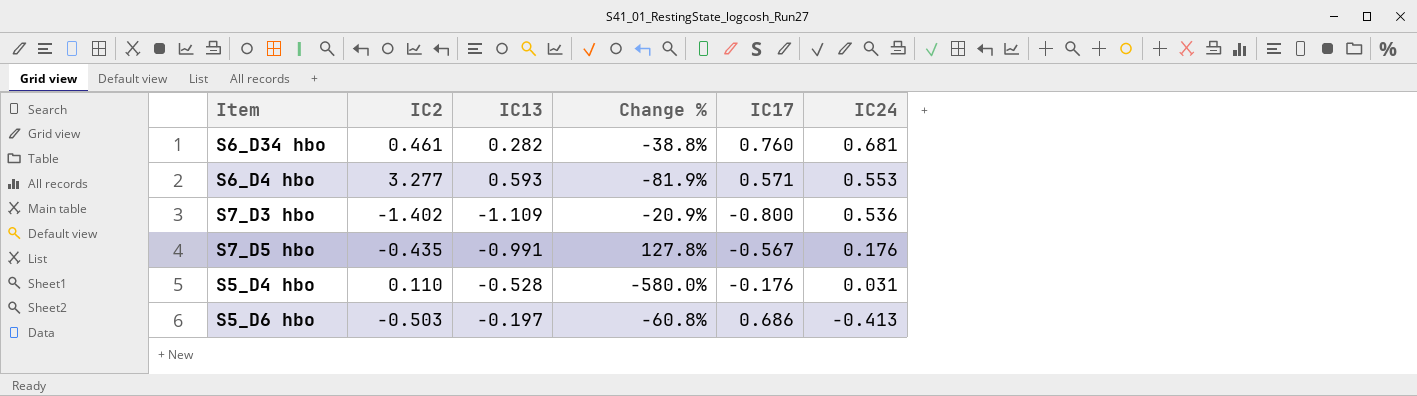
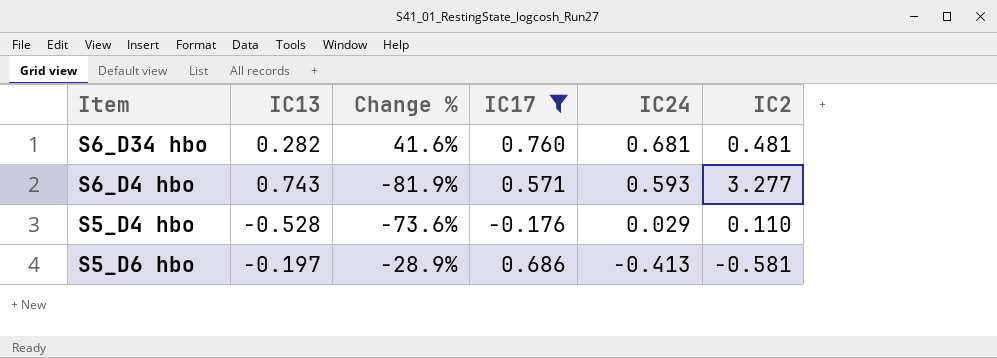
filter: none -> IC17 >= -0.176
column Change % | formula: ([IC13] - [IC2]) / [IC2] -> ([IC24] - [IC2]) / [IC2]
column IC2 | position: 2 -> 6
S6_D34 hbo | IC2: 0.461 -> 0.481
S6_D4 hbo | IC13: 0.593 -> 0.743
S6_D4 hbo | IC24: 0.553 -> 0.593
S5_D4 hbo | IC24: 0.031 -> 0.029
S5_D6 hbo | IC2: -0.503 -> -0.581

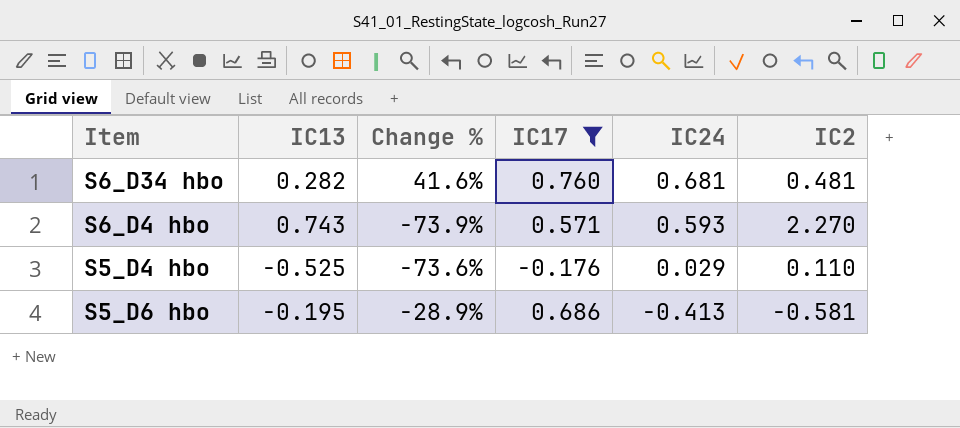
S6_D4 hbo | Change %: -81.9% -> -73.9%
S6_D4 hbo | IC2: 3.277 -> 2.270
S5_D4 hbo | IC13: -0.528 -> -0.525
S5_D6 hbo | IC13: -0.197 -> -0.195

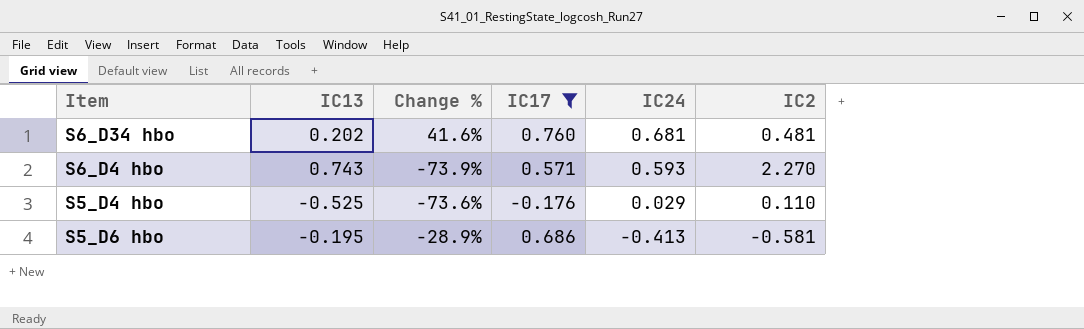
S6_D34 hbo | IC13: 0.282 -> 0.202

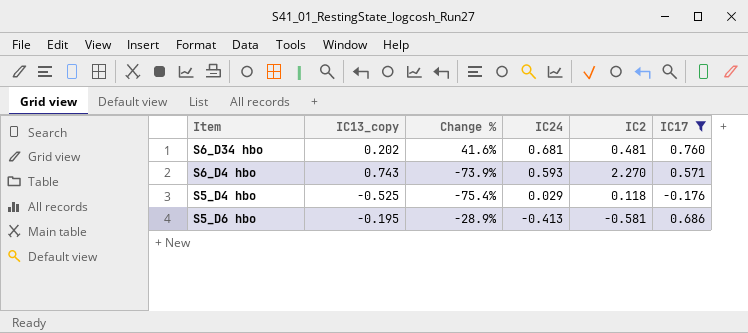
column name: IC13 -> IC13_copy
column IC17 | position: 4 -> 6
S5_D4 hbo | Change %: -73.6% -> -75.4%
S5_D4 hbo | IC2: 0.110 -> 0.118

